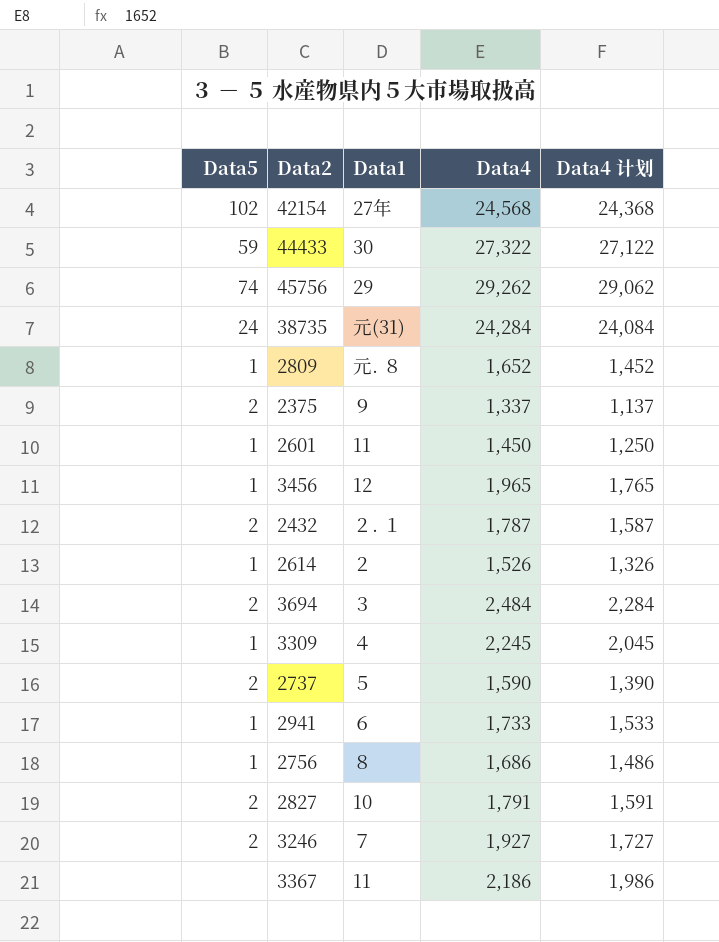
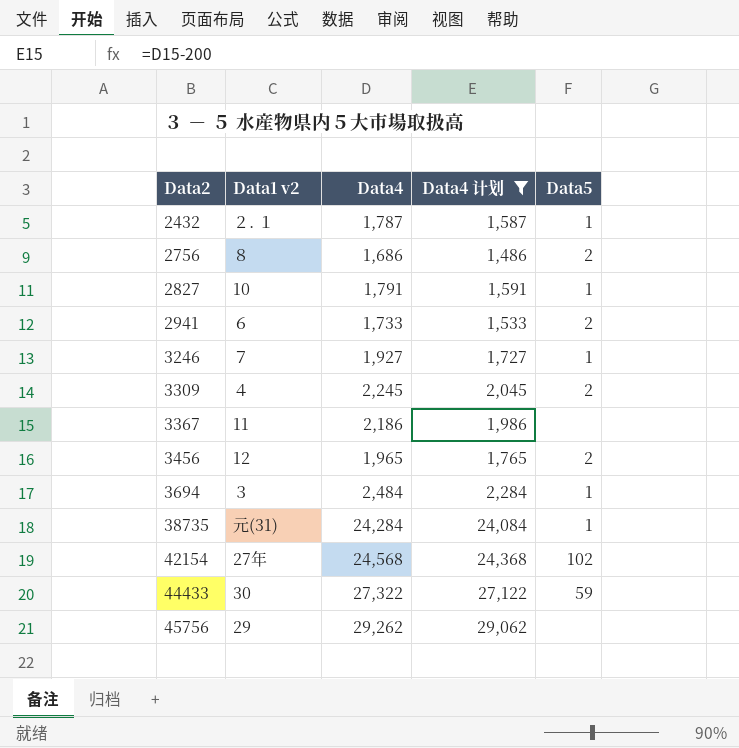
filter: none -> Data4 计划 >= 1,486
row order: none -> Data2 ascending
column name: Data1 -> Data1 v2
column Data5 | position: 1 -> 5
2432 | Data5: 2 -> 1
2756 | Data5: 1 -> 2
2827 | Data5: 2 -> 1
2941 | Data5: 1 -> 2
3246 | Data5: 2 -> 1
3309 | Data5: 1 -> 2
3456 | Data5: 1 -> 2
3694 | Data5: 2 -> 1
38735 | Data5: 24 -> 1
45756 | Data5: 74 -> none

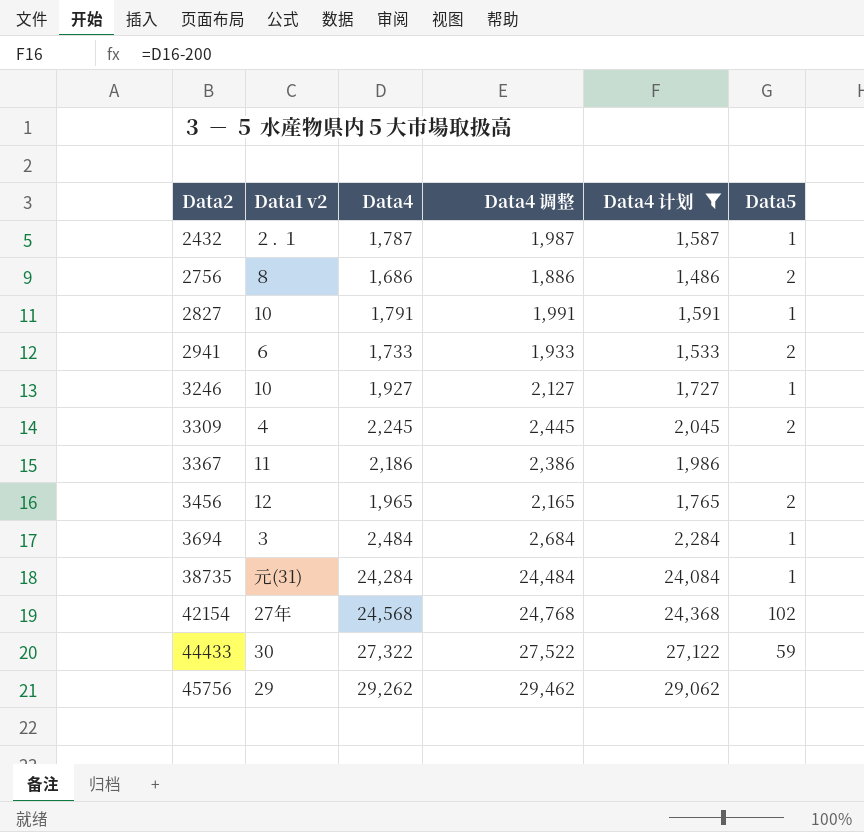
column Data4 调整 | formula: none -> [Data4] + 200
3246 | Data1 v2: ７ -> 10

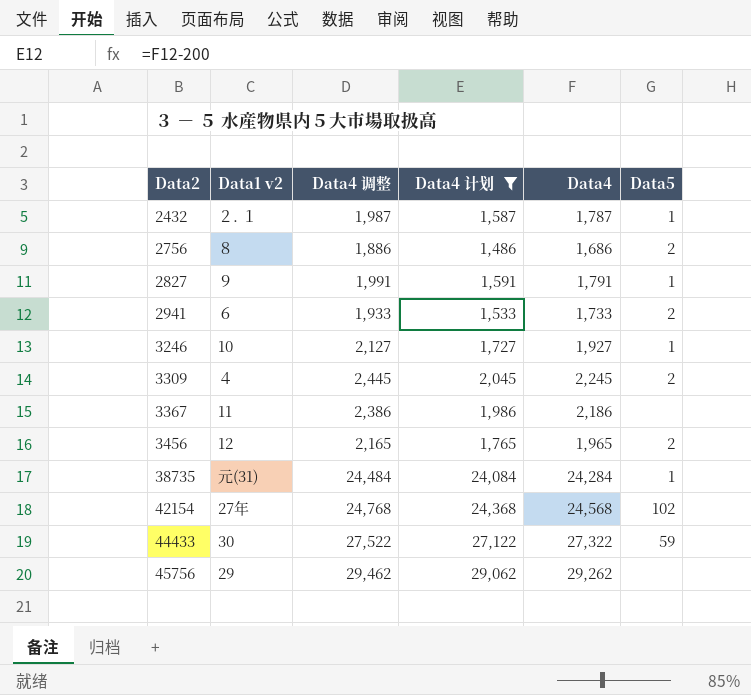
column Data4 | position: 3 -> 5
row 3694: ３ | 2,484 | 2,684 | 2,284 | 1 -> none
2827 | Data1 v2: 10 -> ９

